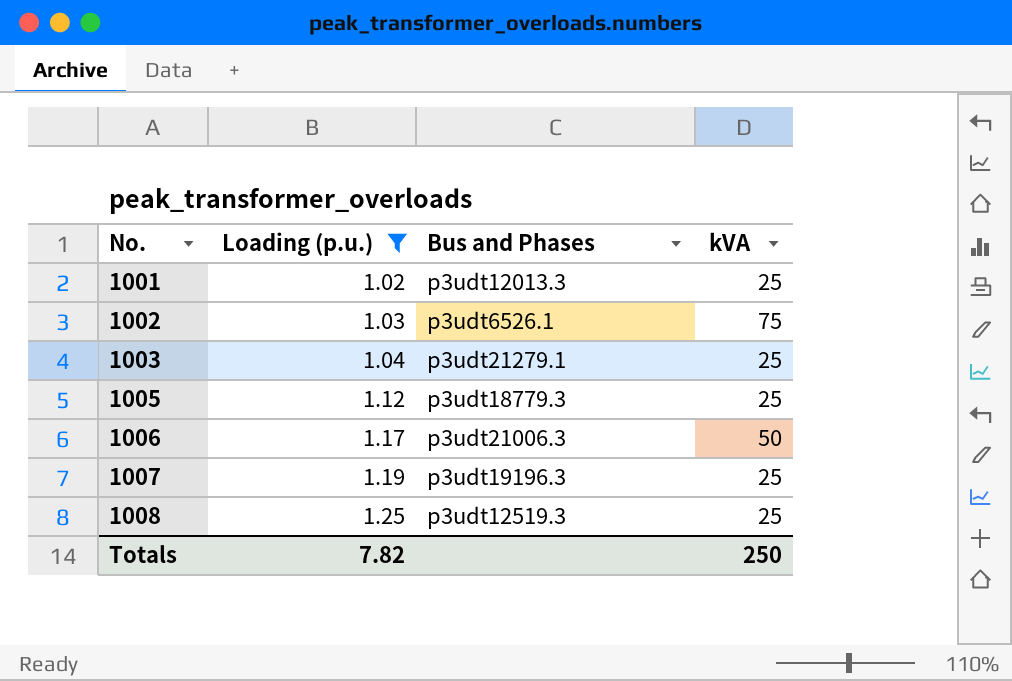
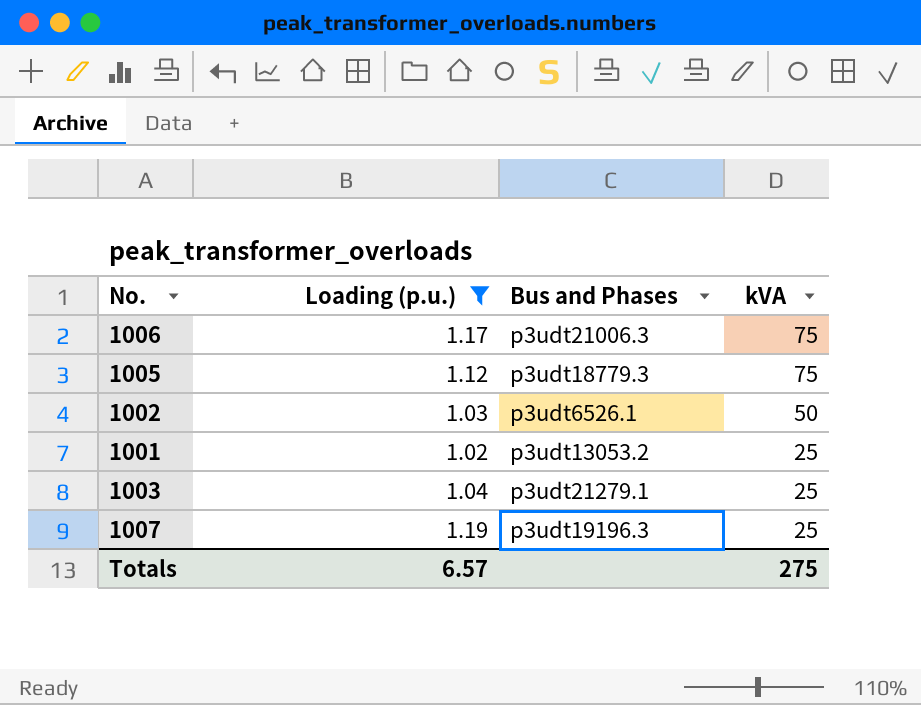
row order: No. ascending -> kVA descending
row 1008: 1.25 | p3udt12519.3 | 25 -> none
1006 | kVA: 50 -> 75
1005 | kVA: 25 -> 75
1002 | kVA: 75 -> 50
1001 | Bus and Phases: p3udt12013.3 -> p3udt13053.2
Totals | Loading (p.u.): 7.82 -> 6.57
Totals | kVA: 250 -> 275

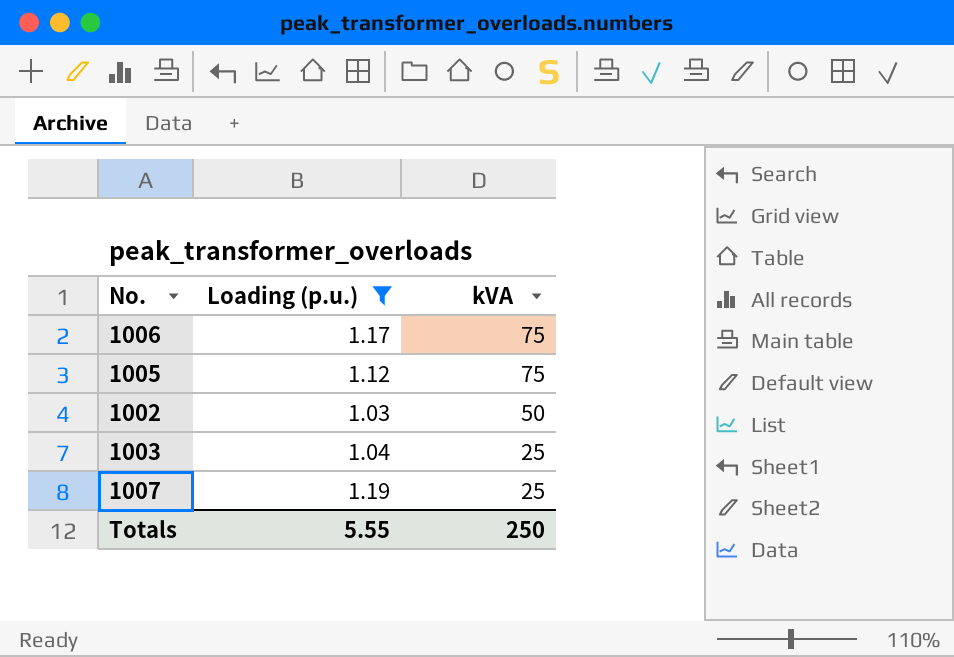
column Bus and Phases | position: 3 -> none
row 1001: 1.02 | p3udt13053.2 | 25 -> none
Totals | Loading (p.u.): 6.57 -> 5.55
Totals | kVA: 275 -> 250

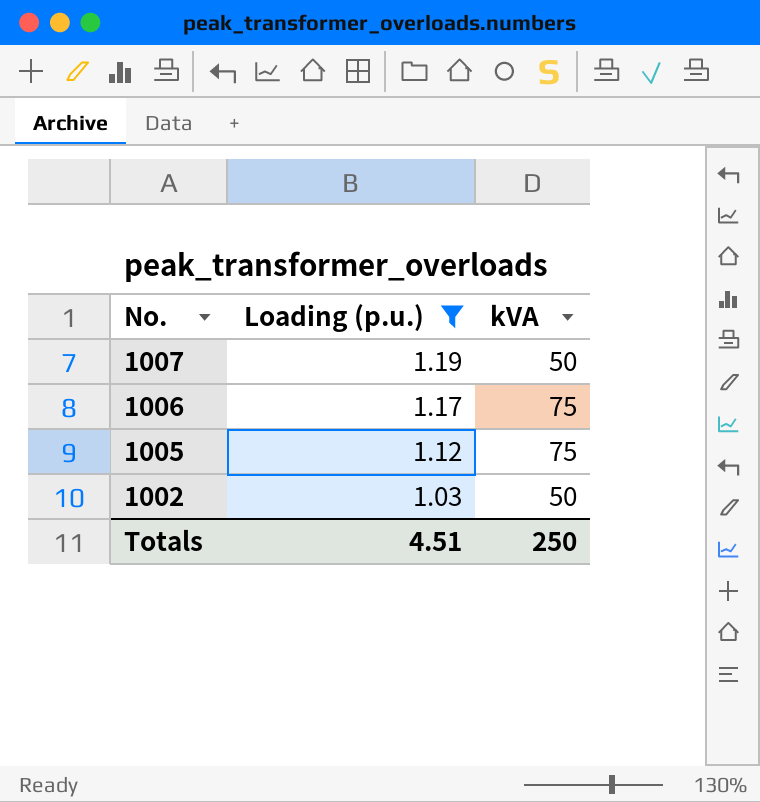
row order: kVA descending -> No. descending
row 1003: 1.04 | 25 -> none
1007 | kVA: 25 -> 50
Totals | Loading (p.u.): 5.55 -> 4.51

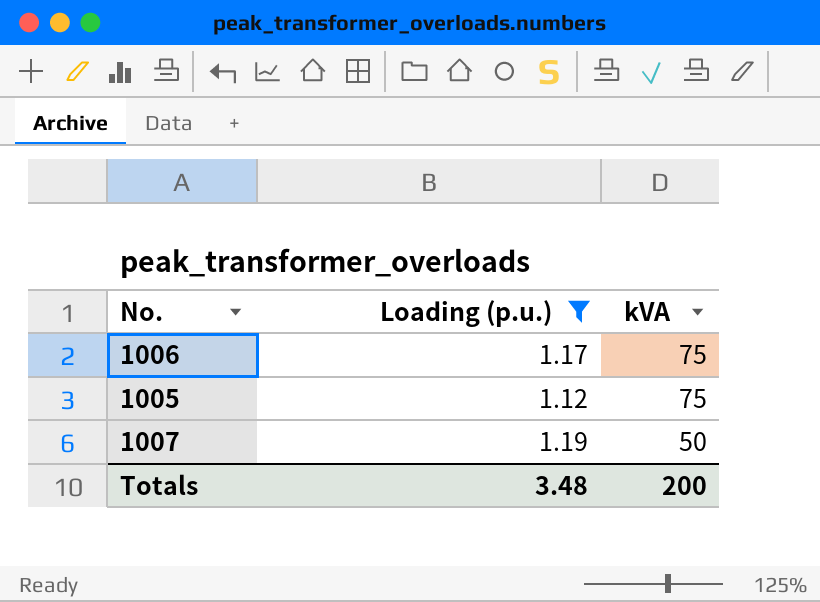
row order: No. descending -> kVA descending
row 1002: 1.03 | 50 -> none
Totals | Loading (p.u.): 4.51 -> 3.48
Totals | kVA: 250 -> 200

